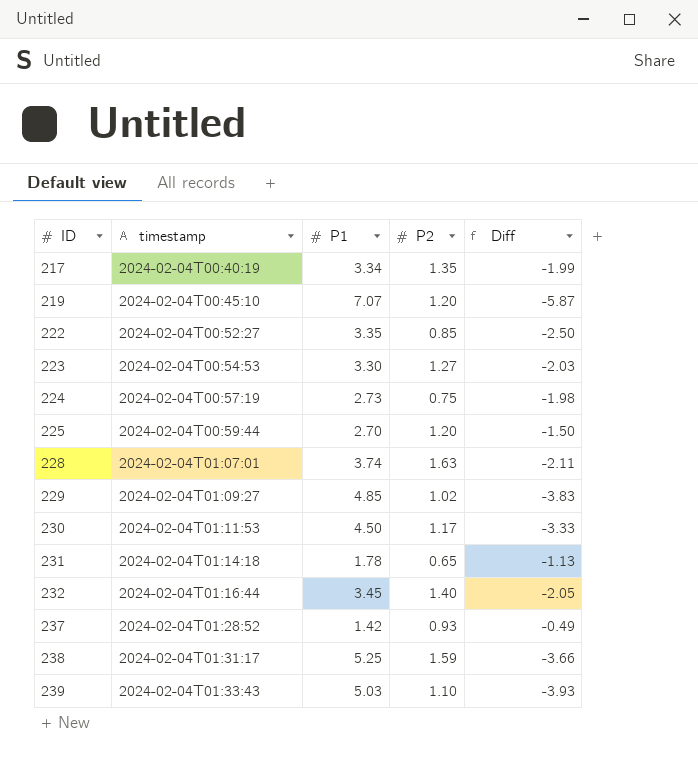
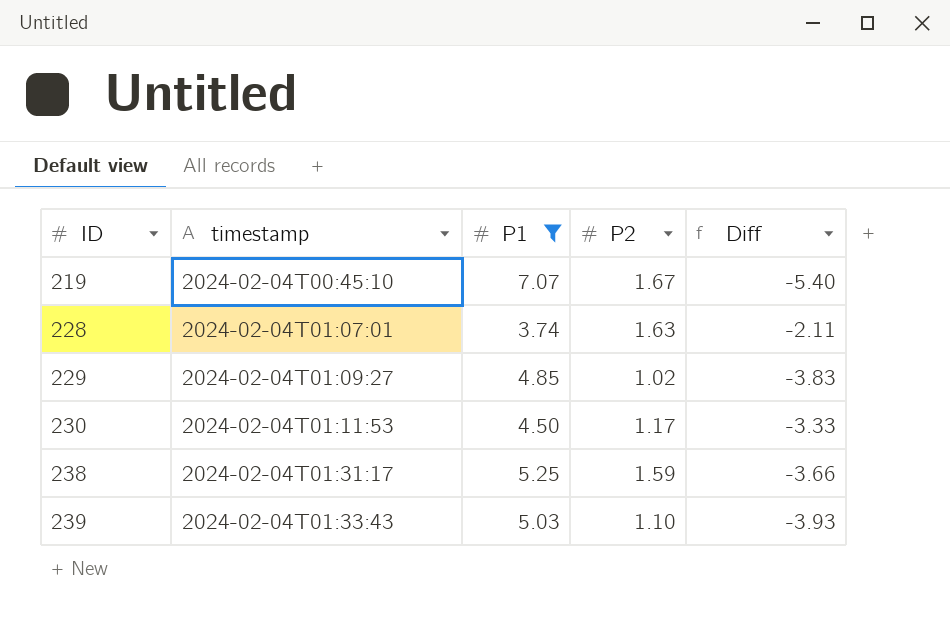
filter: none -> P1 >= 3.74
219 | P2: 1.20 -> 1.67
219 | Diff: -5.87 -> -5.40

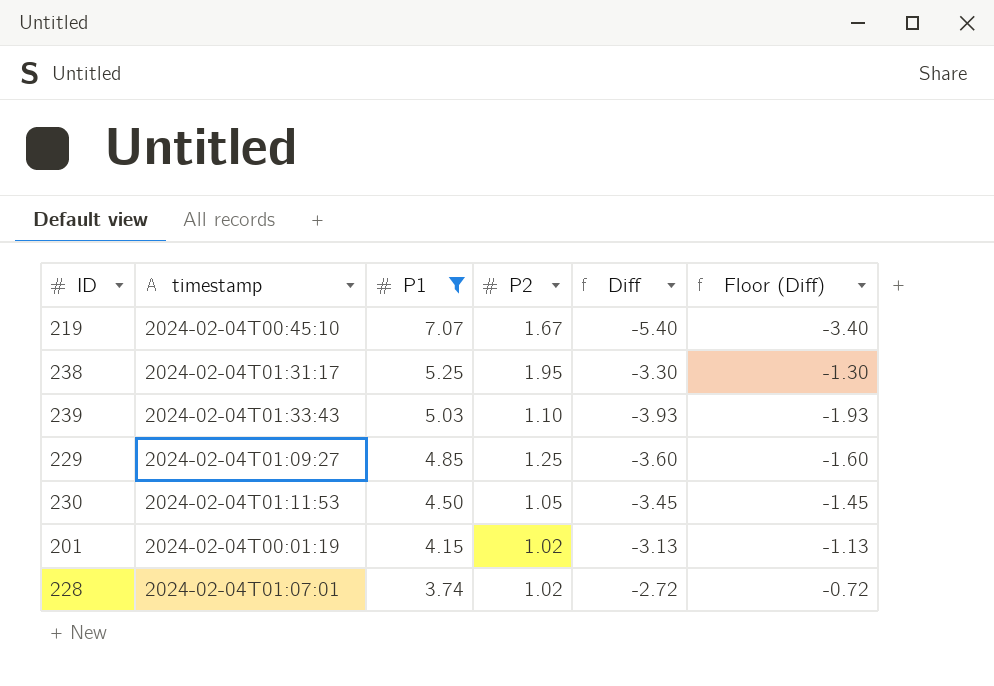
row order: ID ascending -> P1 descending
column Floor (Diff) | formula: none -> [Diff] + 2
238 | P2: 1.59 -> 1.95
238 | Diff: -3.66 -> -3.30
229 | P2: 1.02 -> 1.25
229 | Diff: -3.83 -> -3.60
230 | P2: 1.17 -> 1.05
230 | Diff: -3.33 -> -3.45
row 201: none -> 2024-02-04T00:01:19 | 4.15 | 1.02 | -3.13 | -1.13
228 | P2: 1.63 -> 1.02
228 | Diff: -2.11 -> -2.72

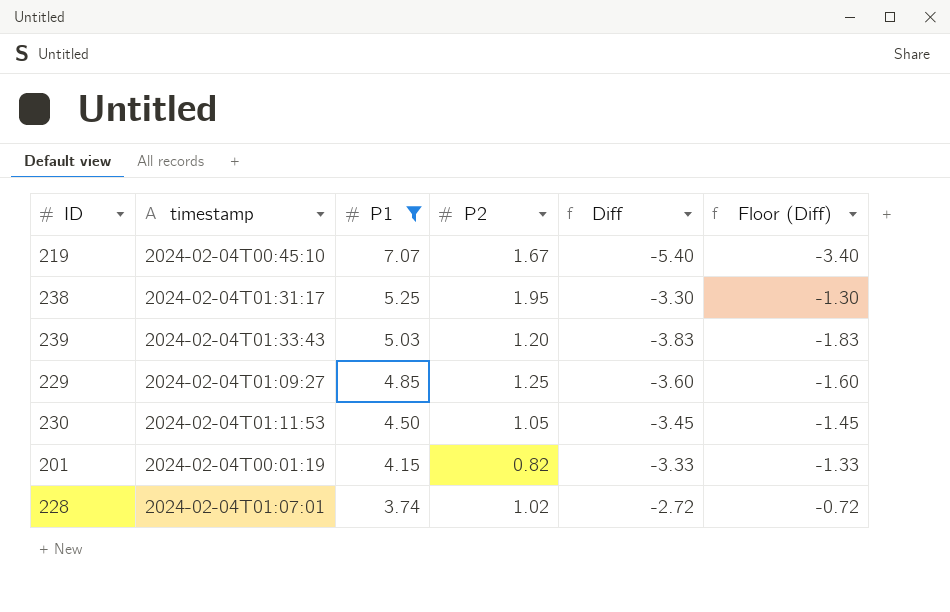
239 | P2: 1.10 -> 1.20
239 | Diff: -3.93 -> -3.83
239 | Floor (Diff): -1.93 -> -1.83
201 | P2: 1.02 -> 0.82
201 | Diff: -3.13 -> -3.33
201 | Floor (Diff): -1.13 -> -1.33

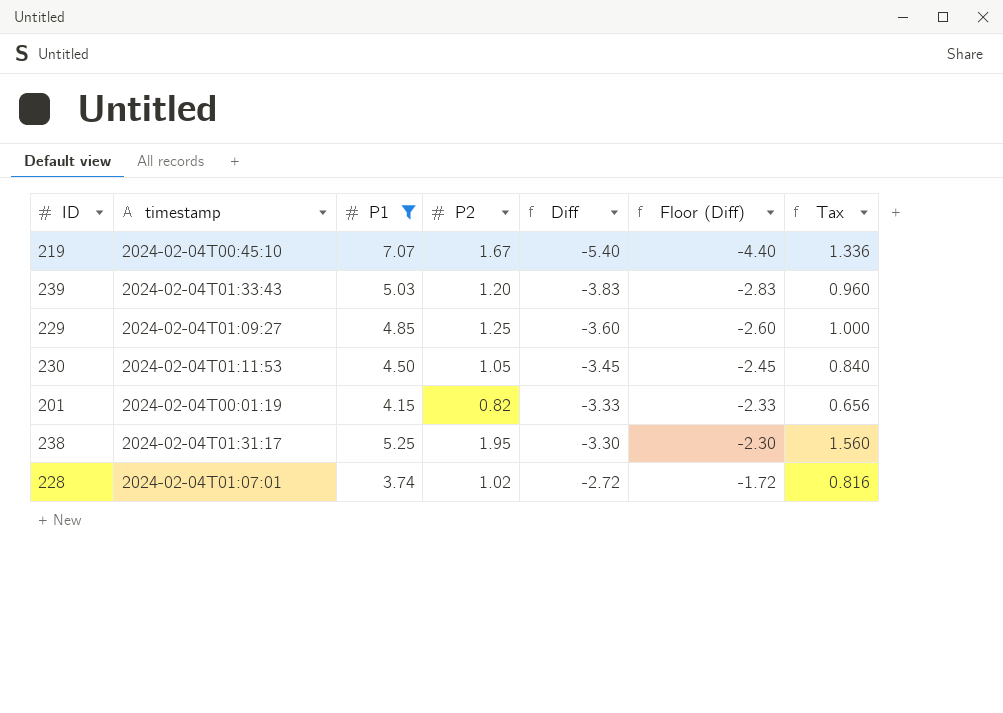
row order: P1 descending -> Diff ascending
column Floor (Diff) | formula: [Diff] + 2 -> [Diff] + 1
column Tax | formula: none -> [P2] * 0.8

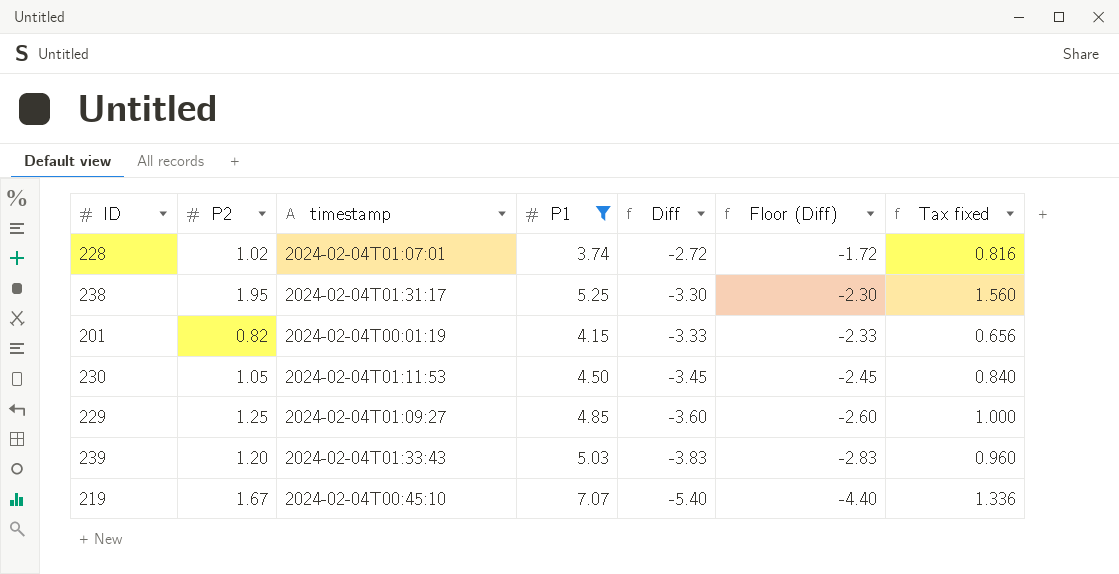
row order: Diff ascending -> Diff descending
column P2 | position: 4 -> 2
column name: Tax -> Tax fixed

